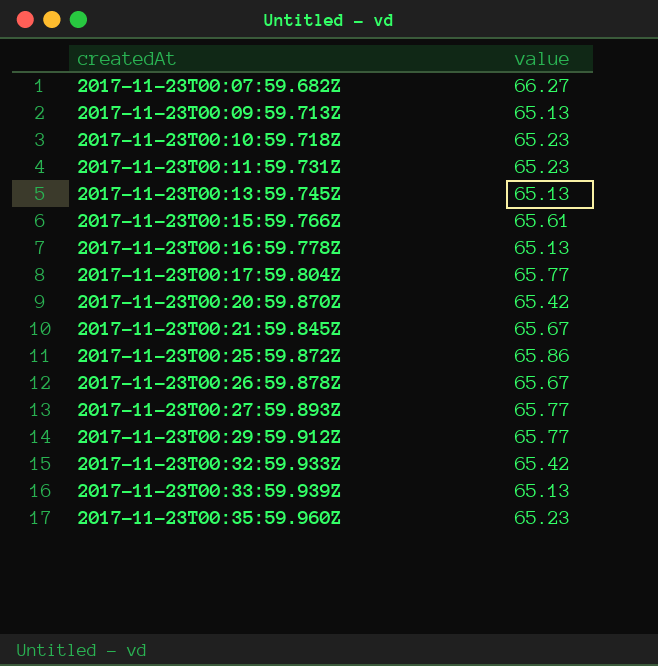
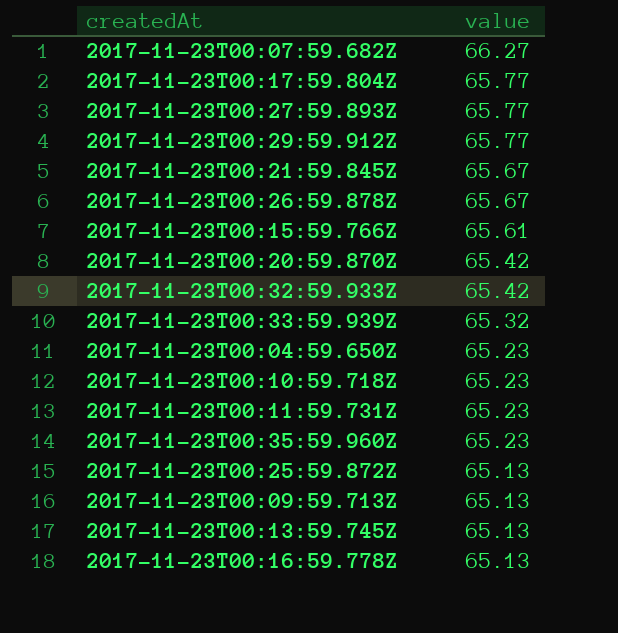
row order: createdAt ascending -> value descending
2017-11-23T00:33:59.939Z | value: 65.13 -> 65.32
row 2017-11-23T00:04:59.650Z: none -> 65.23
2017-11-23T00:25:59.872Z | value: 65.86 -> 65.13

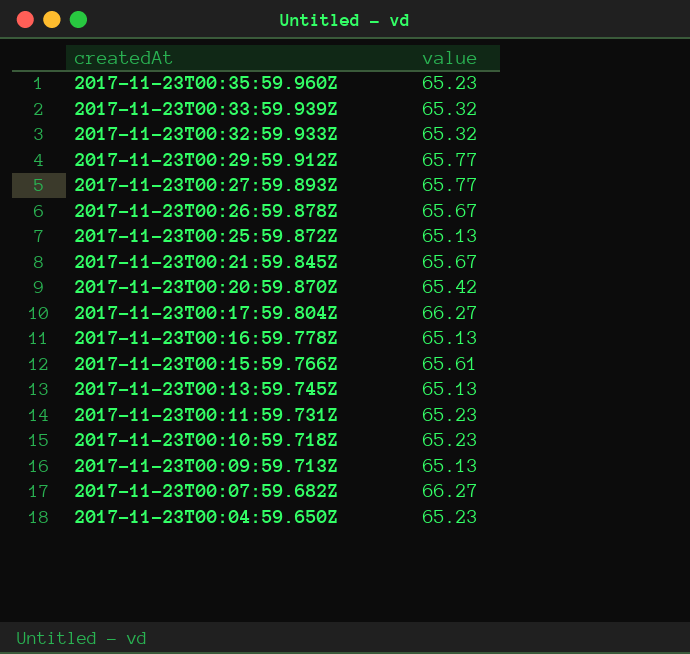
row order: value descending -> createdAt descending
2017-11-23T00:32:59.933Z | value: 65.42 -> 65.32
2017-11-23T00:17:59.804Z | value: 65.77 -> 66.27

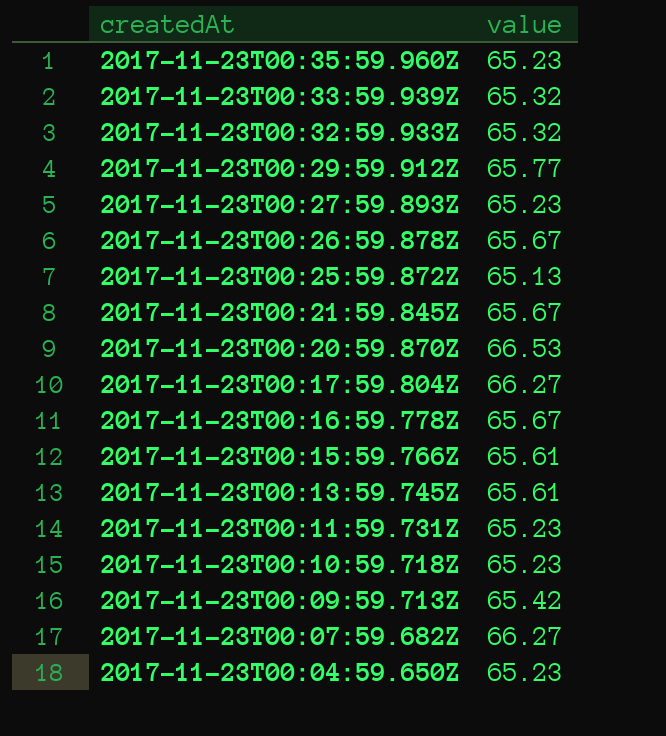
2017-11-23T00:27:59.893Z | value: 65.77 -> 65.23
2017-11-23T00:20:59.870Z | value: 65.42 -> 66.53
2017-11-23T00:16:59.778Z | value: 65.13 -> 65.67
2017-11-23T00:13:59.745Z | value: 65.13 -> 65.61
2017-11-23T00:09:59.713Z | value: 65.13 -> 65.42

